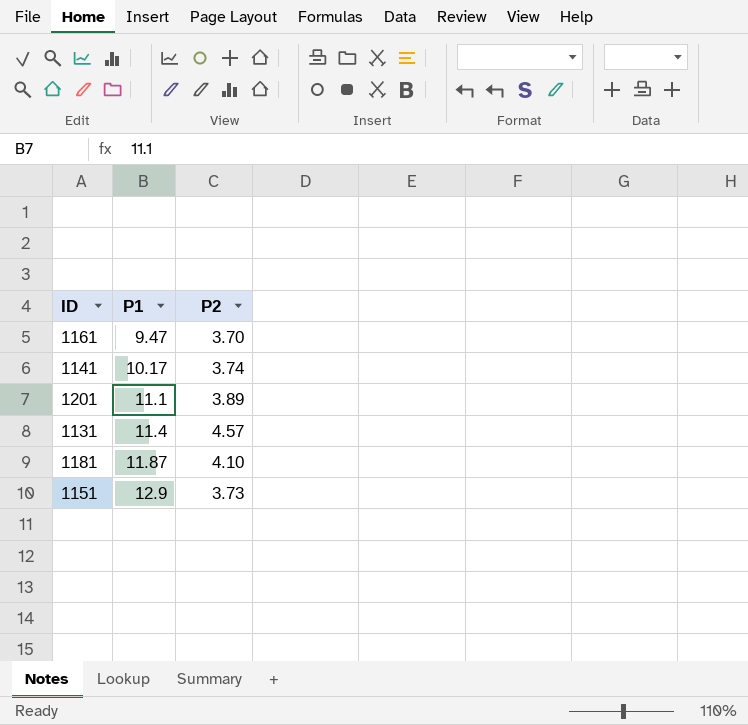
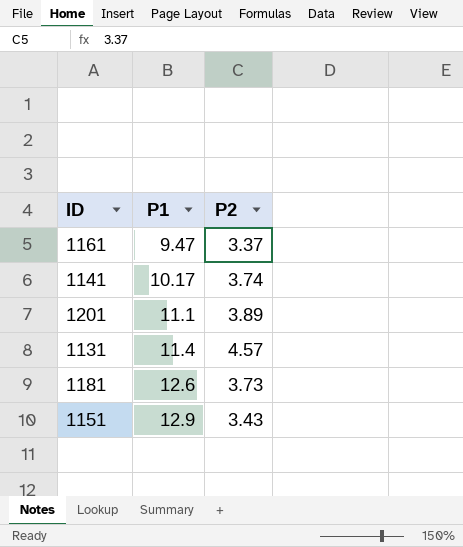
1161 | P2: 3.70 -> 3.37
1181 | P1: 11.87 -> 12.6
1181 | P2: 4.10 -> 3.73
1151 | P2: 3.73 -> 3.43

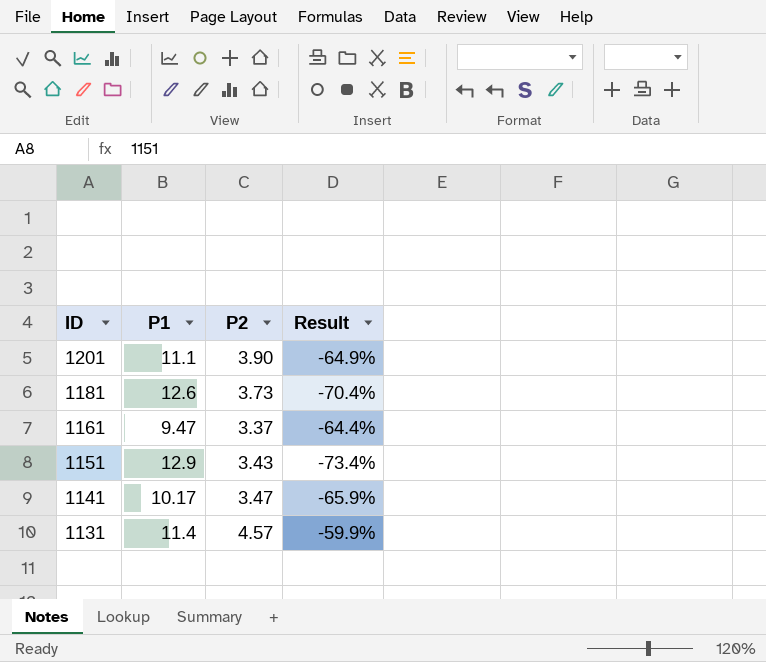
row order: P1 ascending -> ID descending
column Result | formula: none -> ([P2] - [P1]) / [P1]
1201 | P2: 3.89 -> 3.90
1141 | P2: 3.74 -> 3.47

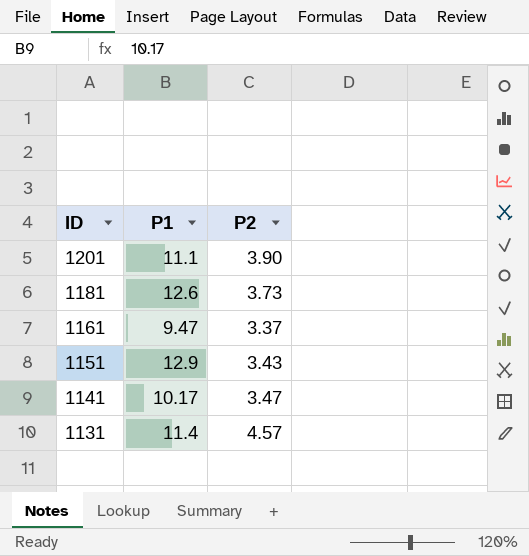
column Result | formula: ([P2] - [P1]) / [P1] -> none

